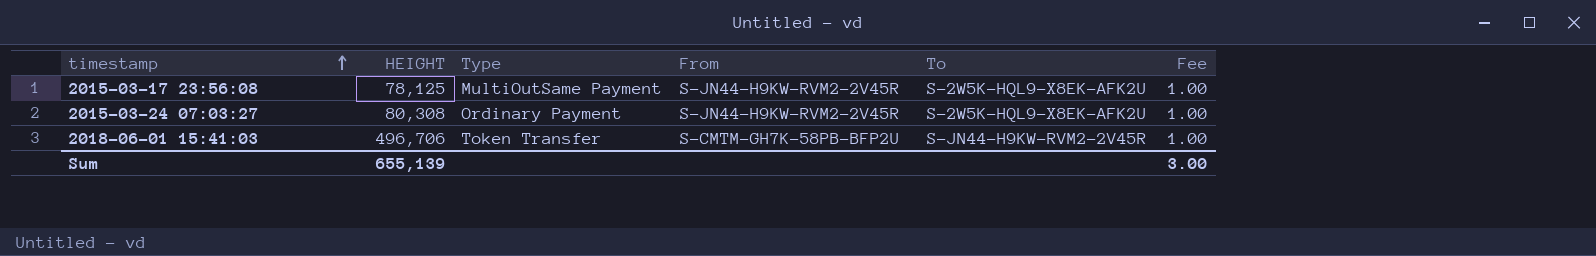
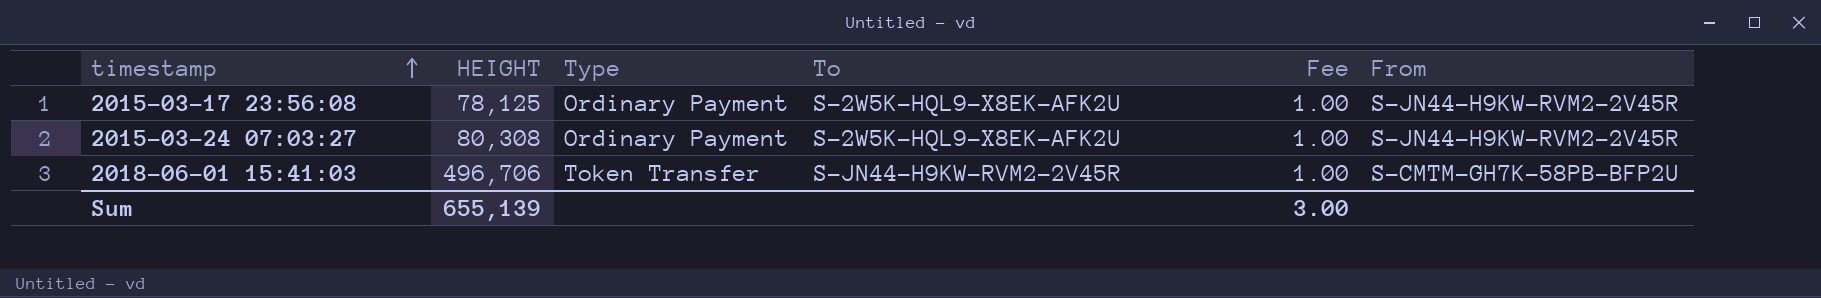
column From | position: 4 -> 6
2015-03-17 23:56:08 | Type: MultiOutSame Payment -> Ordinary Payment

